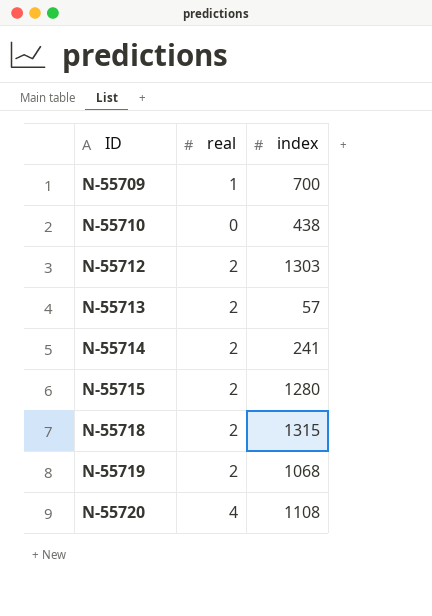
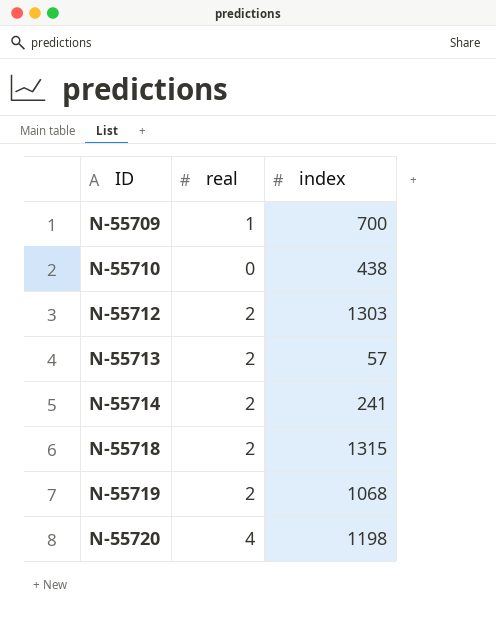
row N-55715: 2 | 1280 -> none
N-55720 | index: 1108 -> 1198

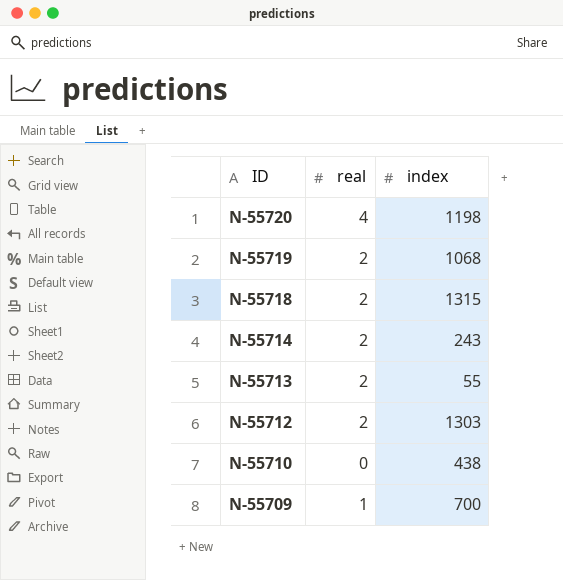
row order: ID ascending -> ID descending
N-55714 | index: 241 -> 243
N-55713 | index: 57 -> 55

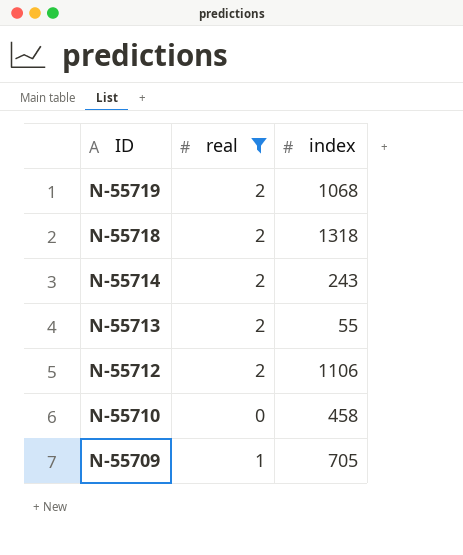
filter: none -> real != 4
N-55718 | index: 1315 -> 1318
N-55712 | index: 1303 -> 1106
N-55710 | index: 438 -> 458
N-55709 | index: 700 -> 705

